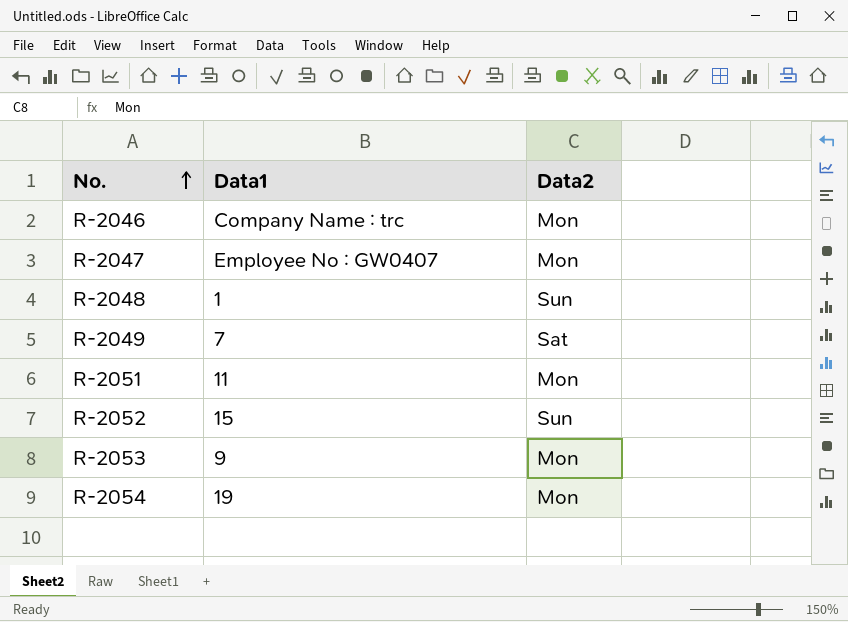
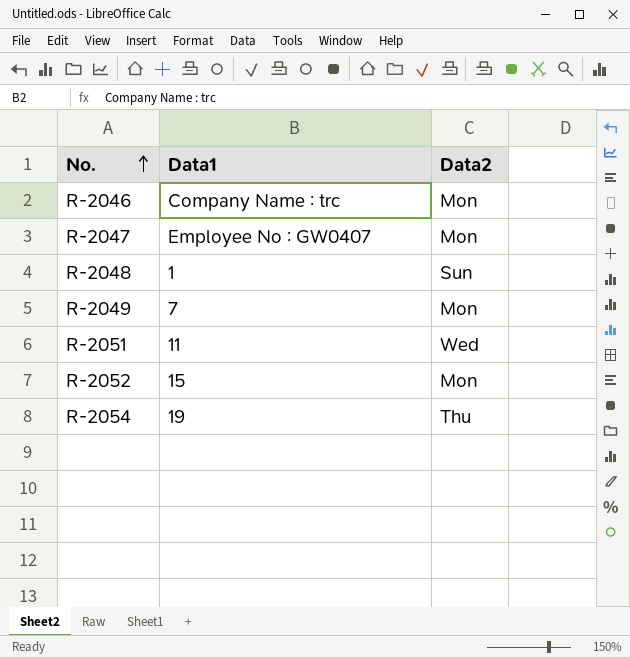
row R-2053: 9 | Mon -> none
R-2049 | Data2: Sat -> Mon
R-2051 | Data2: Mon -> Wed
R-2052 | Data2: Sun -> Mon
R-2054 | Data2: Mon -> Thu

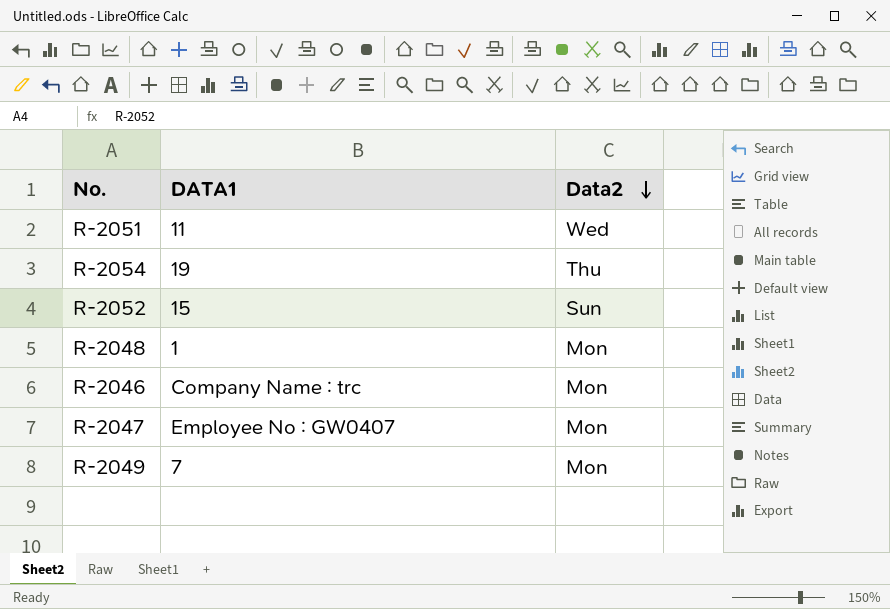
row order: No. ascending -> Data2 descending
column name: Data1 -> DATA1
R-2052 | Data2: Mon -> Sun
R-2048 | Data2: Sun -> Mon

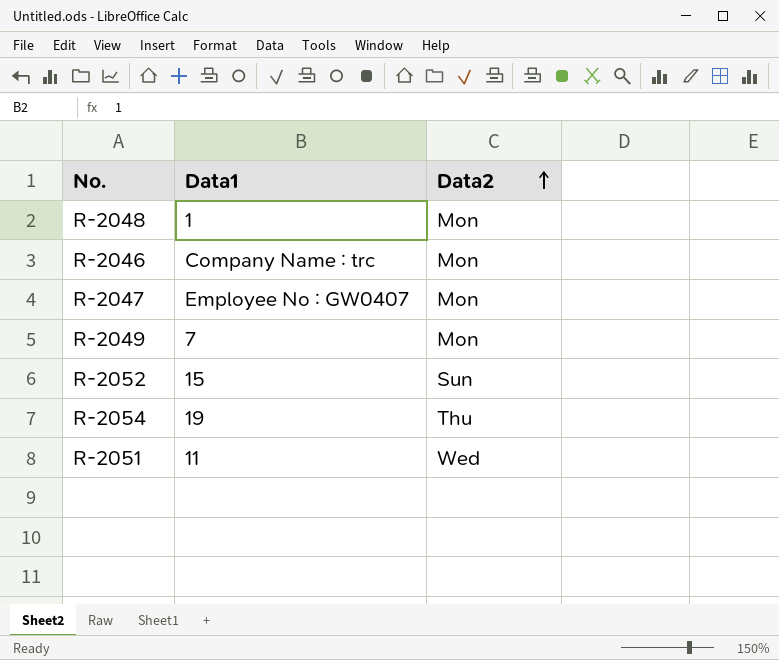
row order: Data2 descending -> Data2 ascending
column name: DATA1 -> Data1

